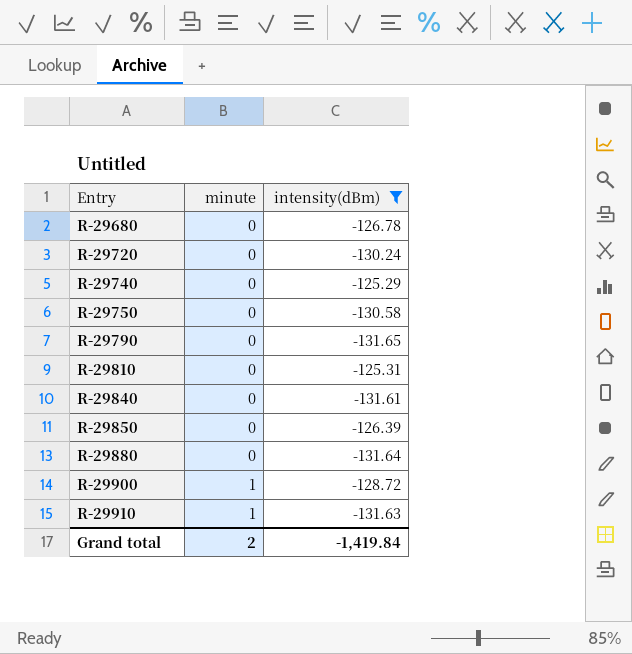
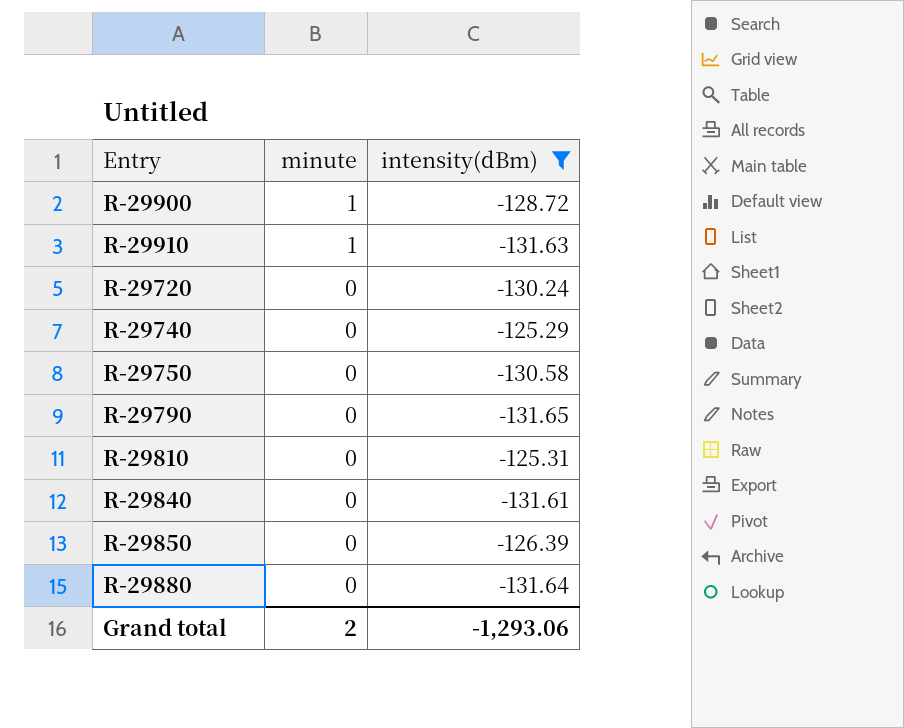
row order: Entry ascending -> minute descending
row R-29680: 0 | -126.78 -> none
Grand total | intensity(dBm): -1,419.84 -> -1,293.06

